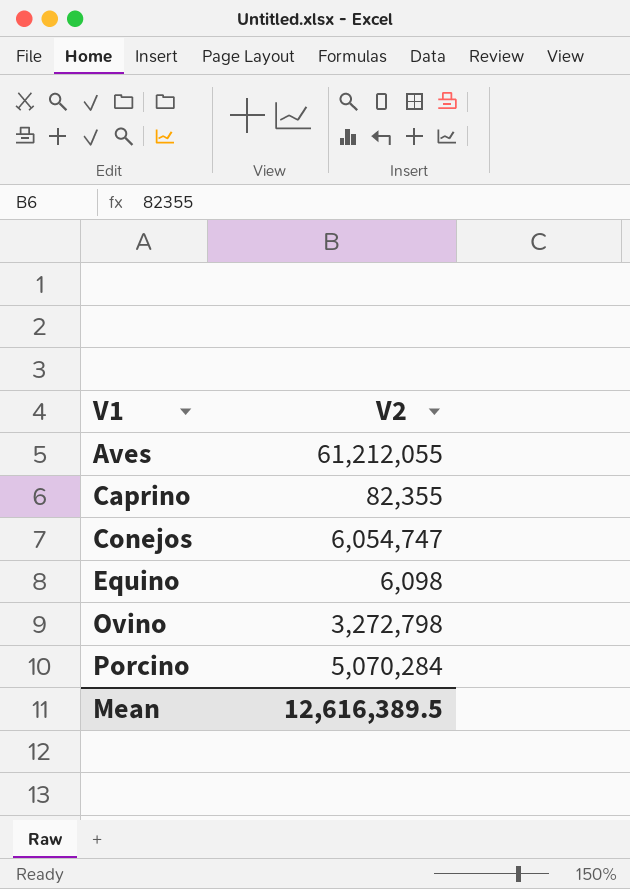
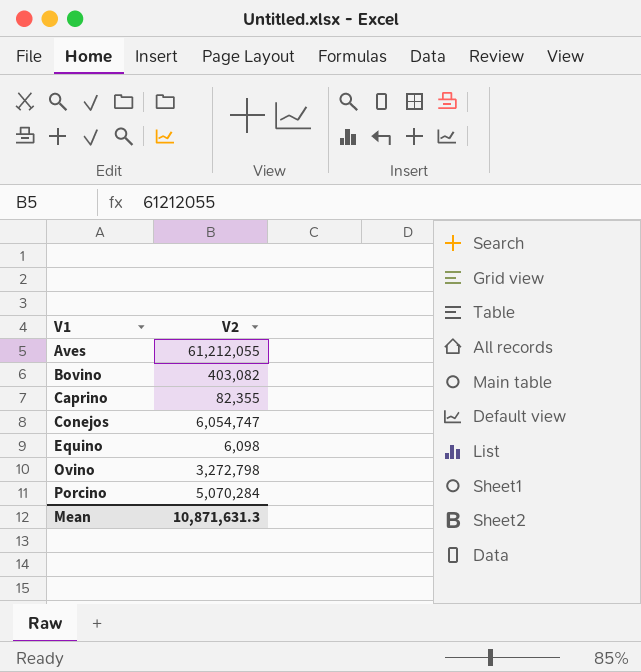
row Bovino: none -> 403,082
Mean | V2: 12,616,389.5 -> 10,871,631.3

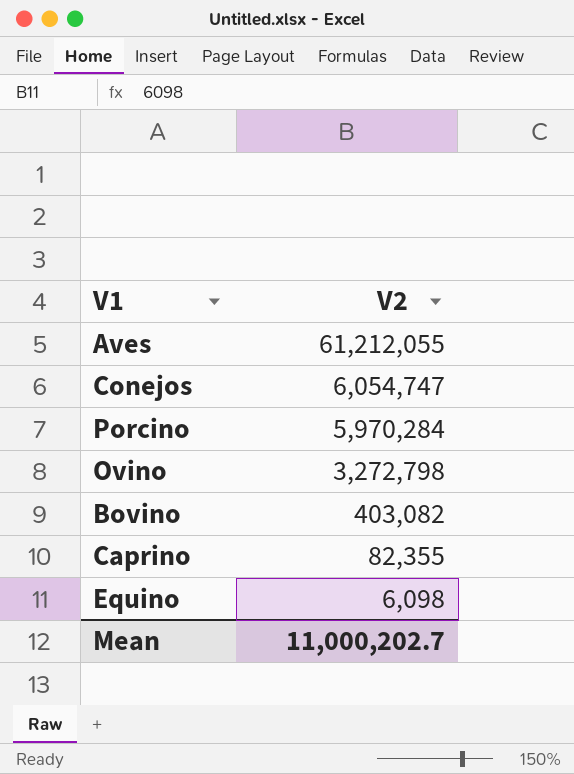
row order: V1 ascending -> V2 descending
Porcino | V2: 5,070,284 -> 5,970,284
Mean | V2: 10,871,631.3 -> 11,000,202.7

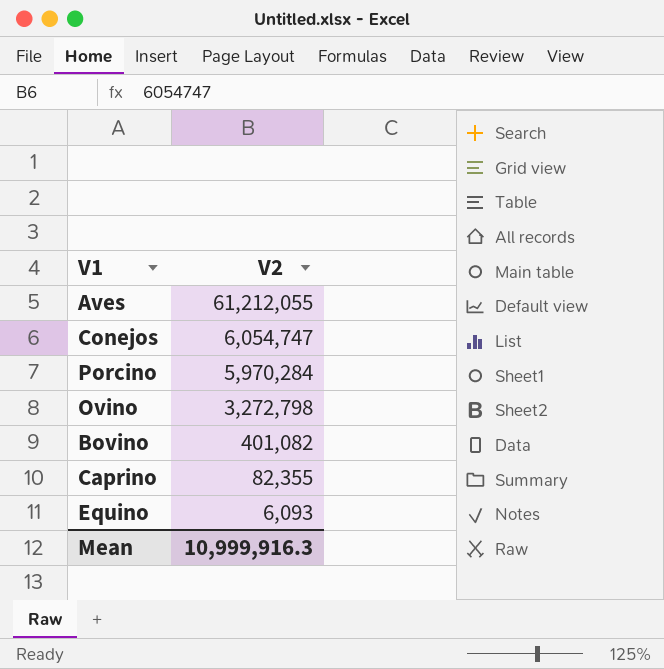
Bovino | V2: 403,082 -> 401,082
Equino | V2: 6,098 -> 6,093
Mean | V2: 11,000,202.7 -> 10,999,916.3

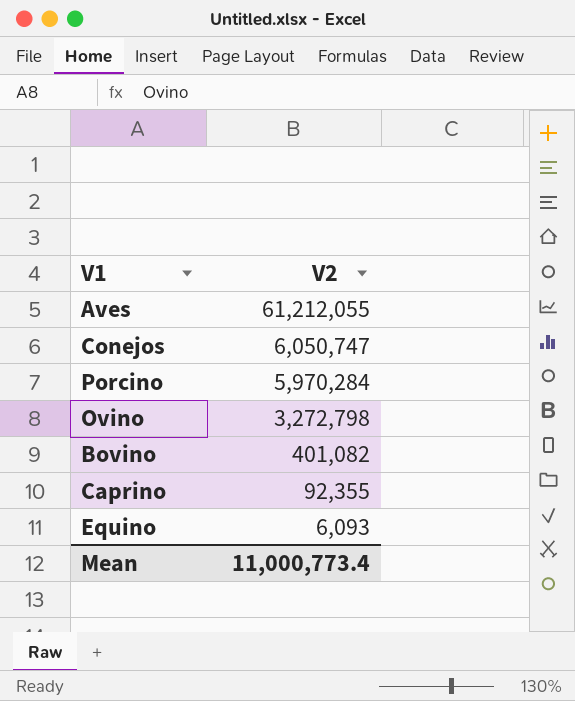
Conejos | V2: 6,054,747 -> 6,050,747
Caprino | V2: 82,355 -> 92,355
Mean | V2: 10,999,916.3 -> 11,000,773.4

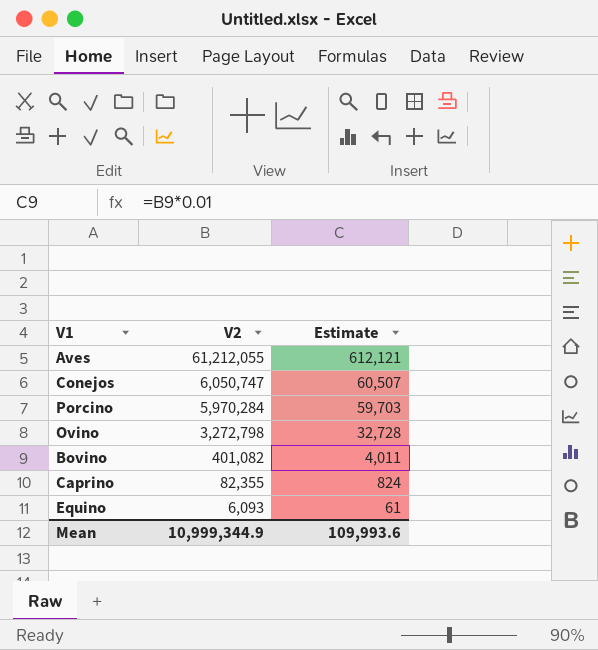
column Estimate | formula: none -> [V2] * 0.01
Caprino | V2: 92,355 -> 82,355
Mean | V2: 11,000,773.4 -> 10,999,344.9

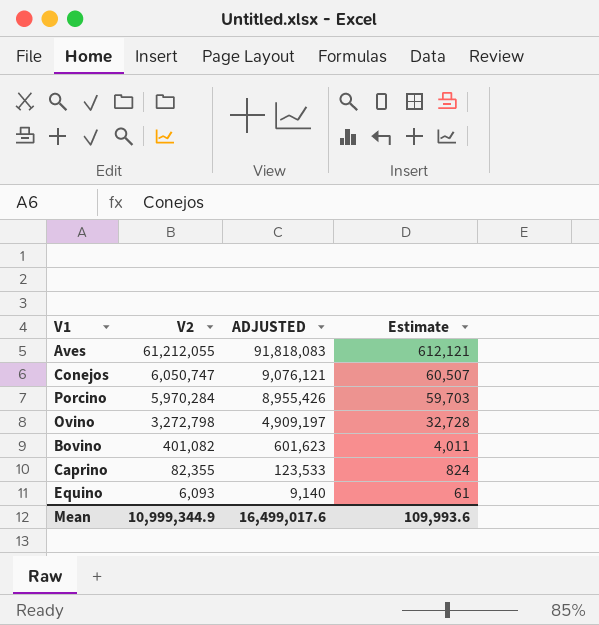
column ADJUSTED | formula: none -> [V2] * 1.5

